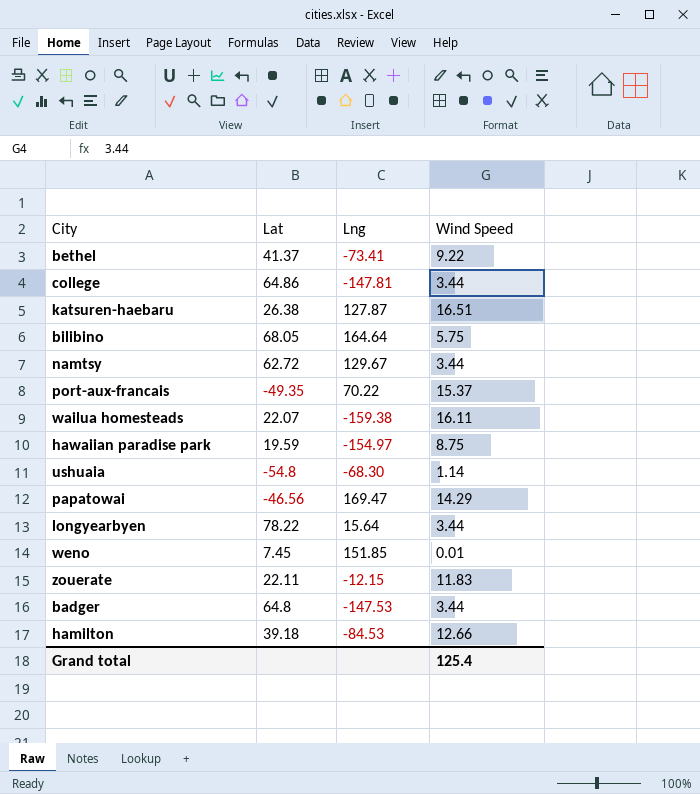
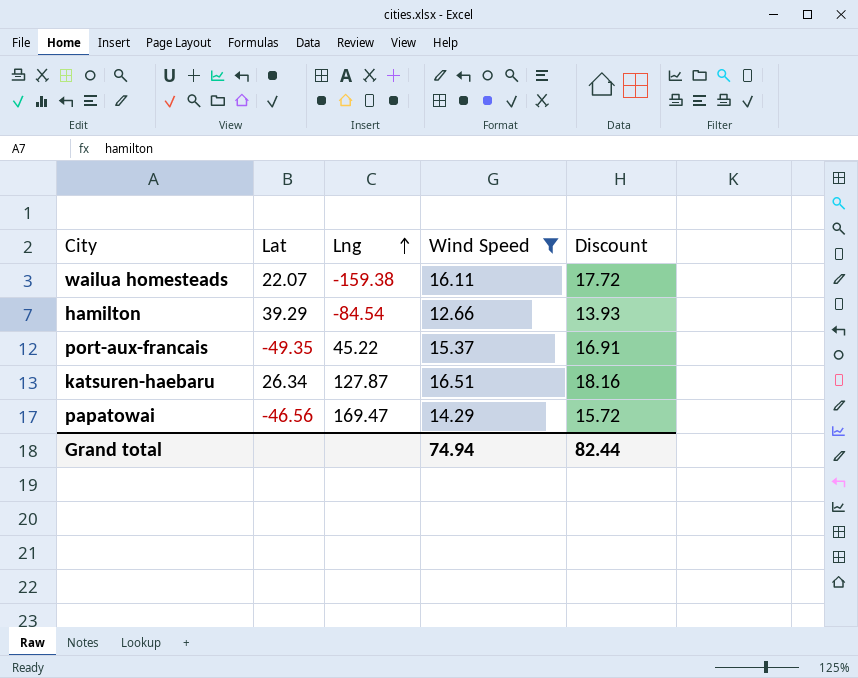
filter: none -> Wind Speed >= 12.66
row order: none -> Lng ascending
column Discount | formula: none -> [Wind Speed] * 1.1
hamilton | Lat: 39.18 -> 39.29
hamilton | Lng: -84.53 -> -84.54
port-aux-francais | Lng: 70.22 -> 45.22
katsuren-haebaru | Lat: 26.38 -> 26.34
Grand total | Wind Speed: 125.4 -> 74.94

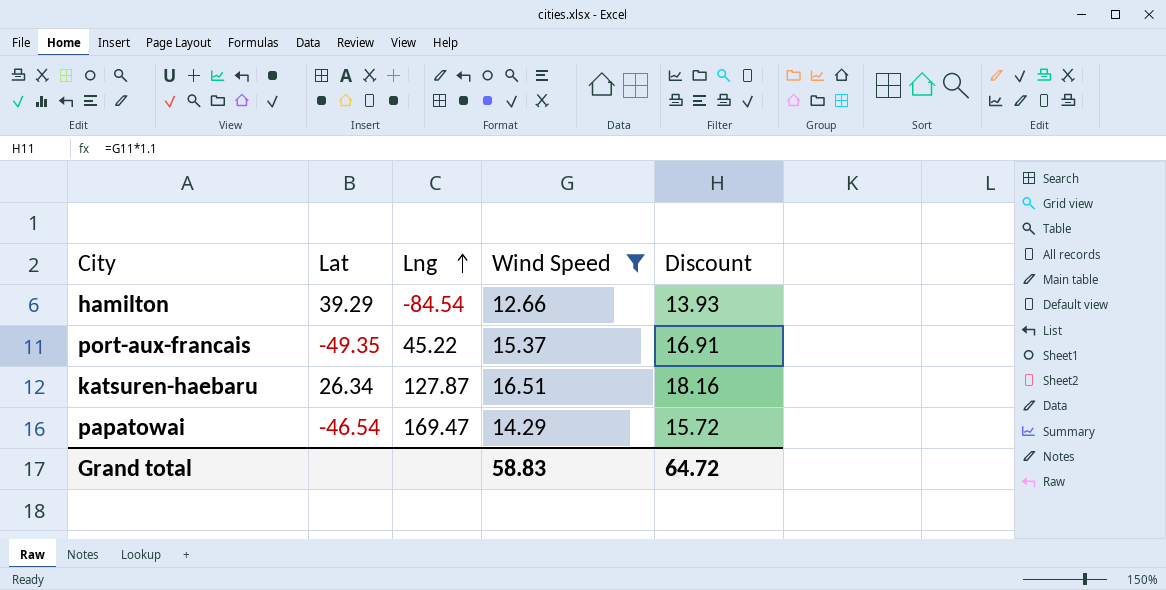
row wailua homesteads: 22.07 | -159.38 | 16.11 | 17.72 -> none
papatowai | Lat: -46.56 -> -46.54
Grand total | Wind Speed: 74.94 -> 58.83
Grand total | Discount: 82.44 -> 64.72

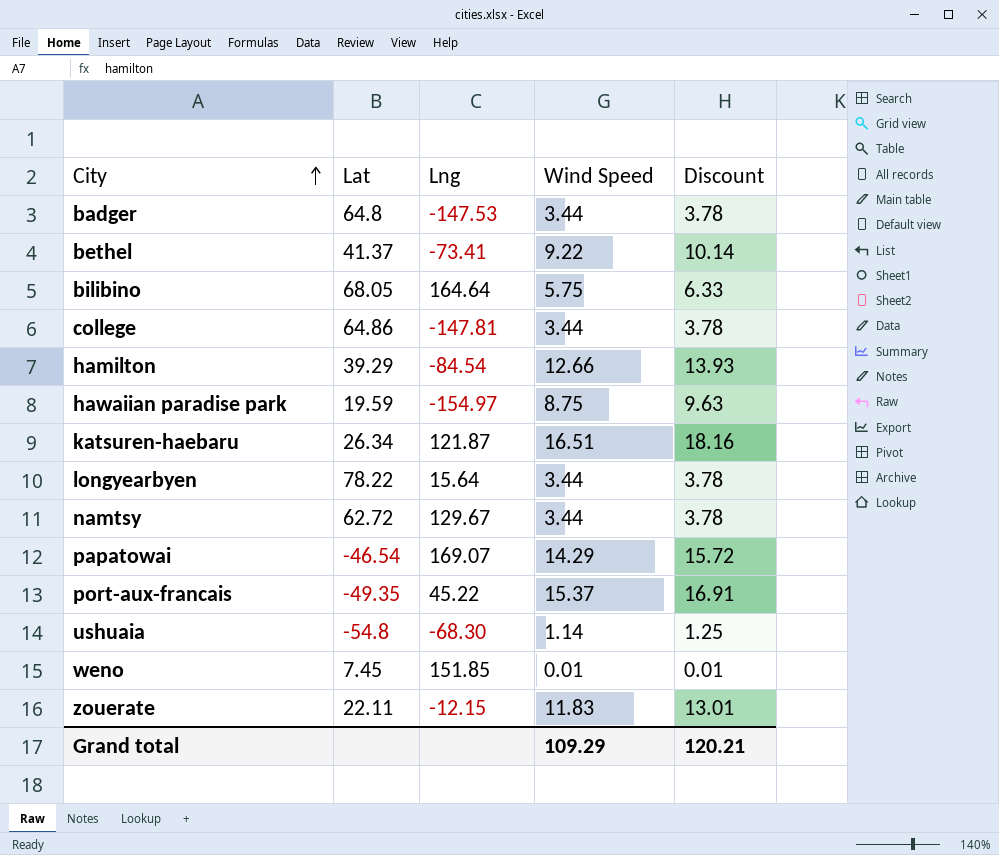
filter: Wind Speed >= 12.66 -> none
row order: Lng ascending -> City ascending
katsuren-haebaru | Lng: 127.87 -> 121.87
papatowai | Lng: 169.47 -> 169.07
Grand total | Wind Speed: 58.83 -> 109.29
Grand total | Discount: 64.72 -> 120.21

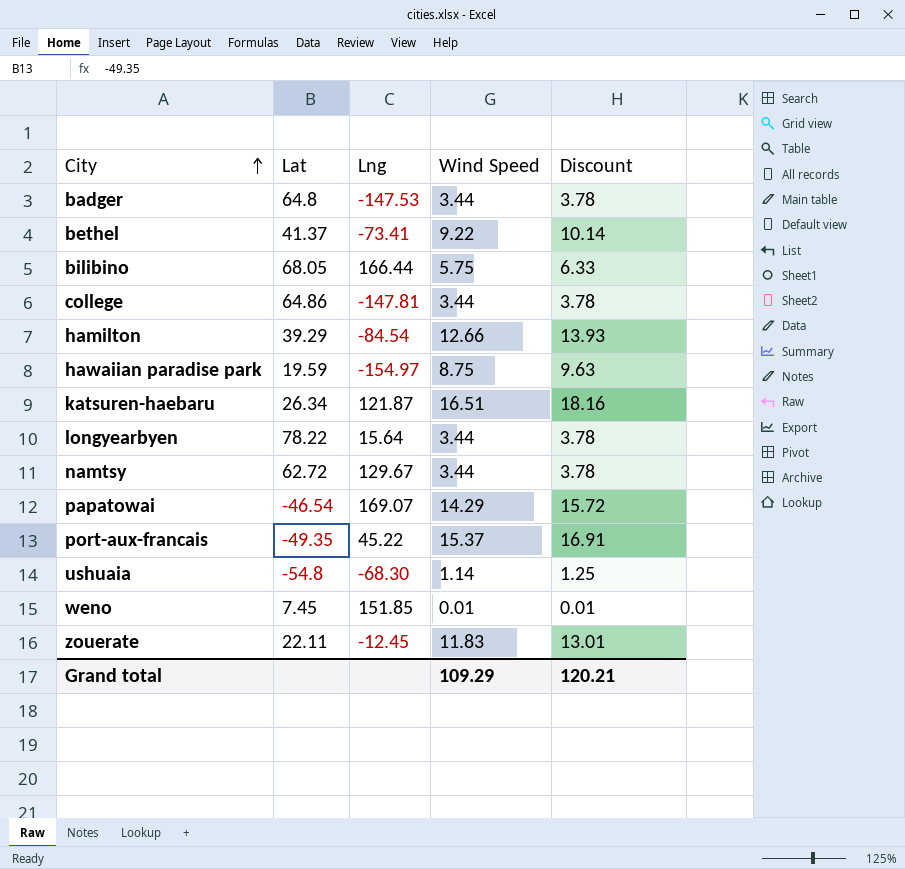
bilibino | Lng: 164.64 -> 166.44
zouerate | Lng: -12.15 -> -12.45

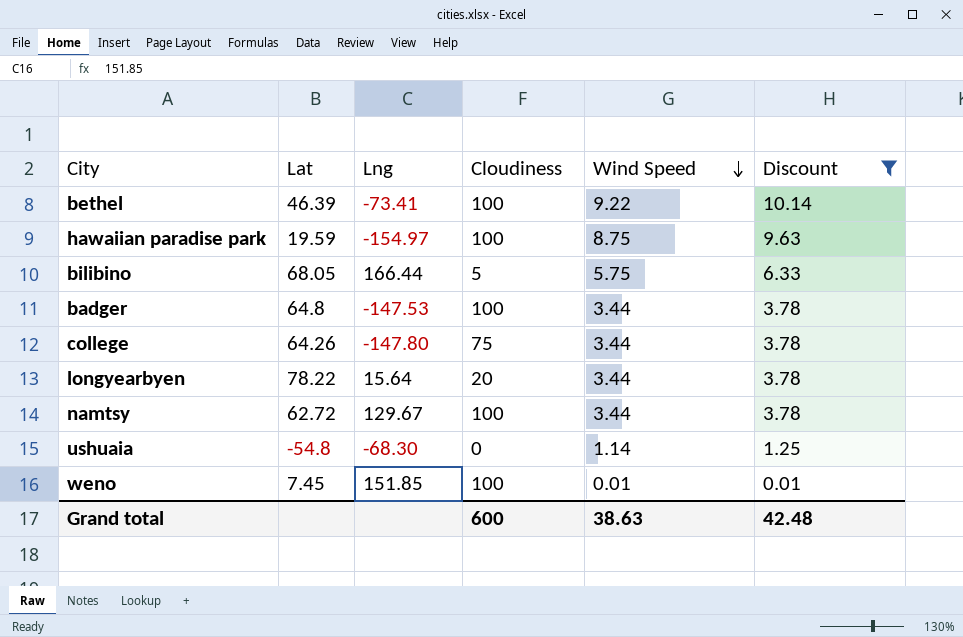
filter: none -> Discount <= 10.14
row order: City ascending -> Wind Speed descending
column Cloudiness | position: none -> 4
bethel | Lat: 41.37 -> 46.39
college | Lat: 64.86 -> 64.26
college | Lng: -147.81 -> -147.80
Grand total | Wind Speed: 109.29 -> 38.63
Grand total | Discount: 120.21 -> 42.48

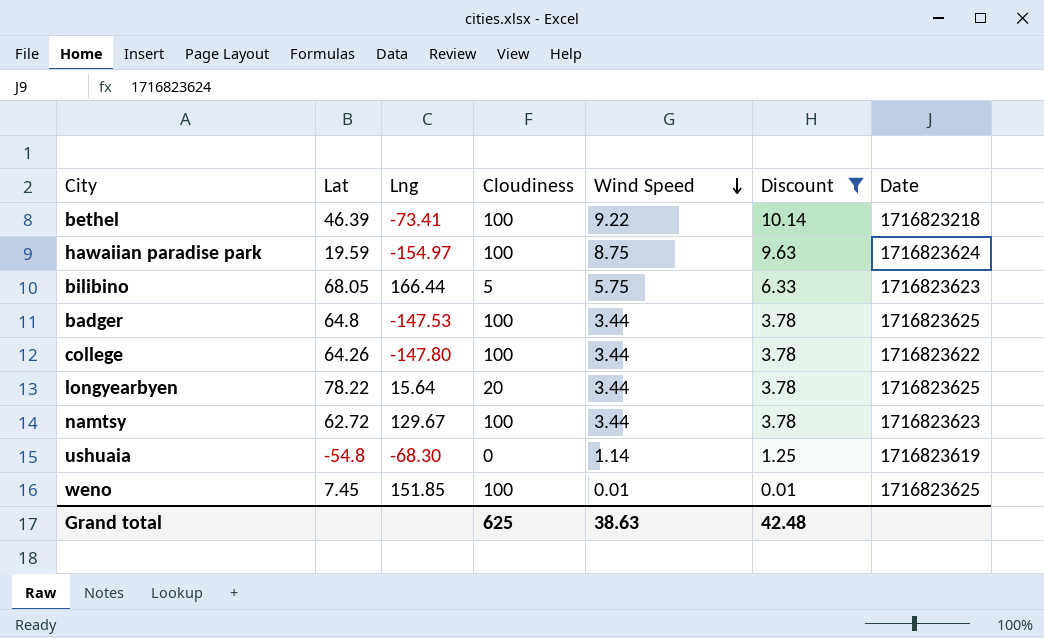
column Date | position: none -> 7
college | Cloudiness: 75 -> 100
Grand total | Cloudiness: 600 -> 625

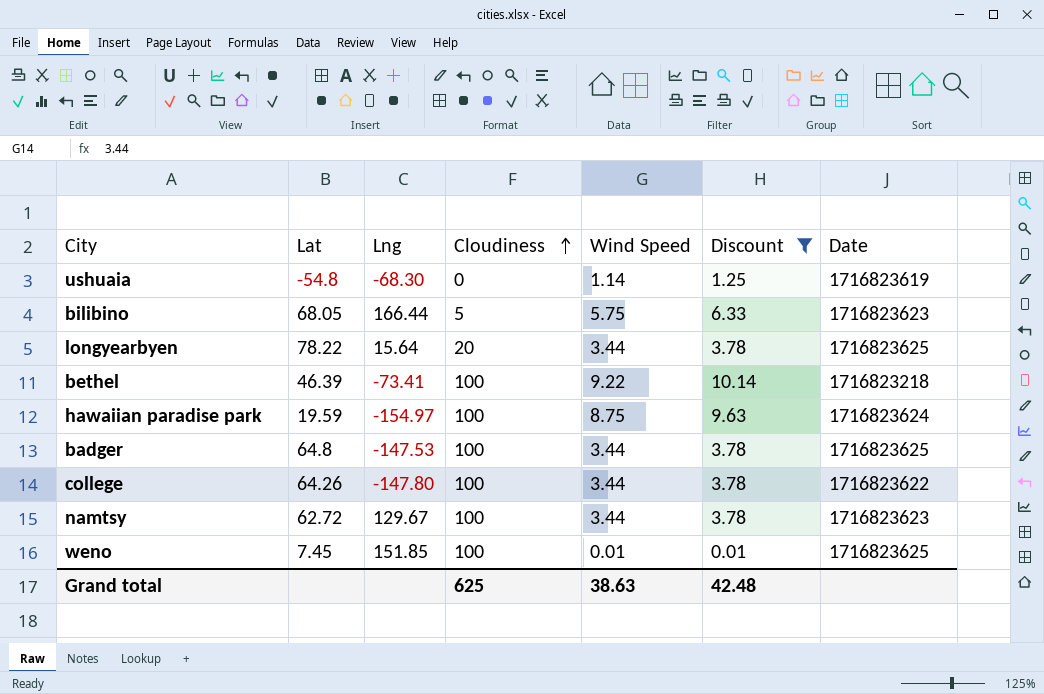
row order: Wind Speed descending -> Cloudiness ascending

